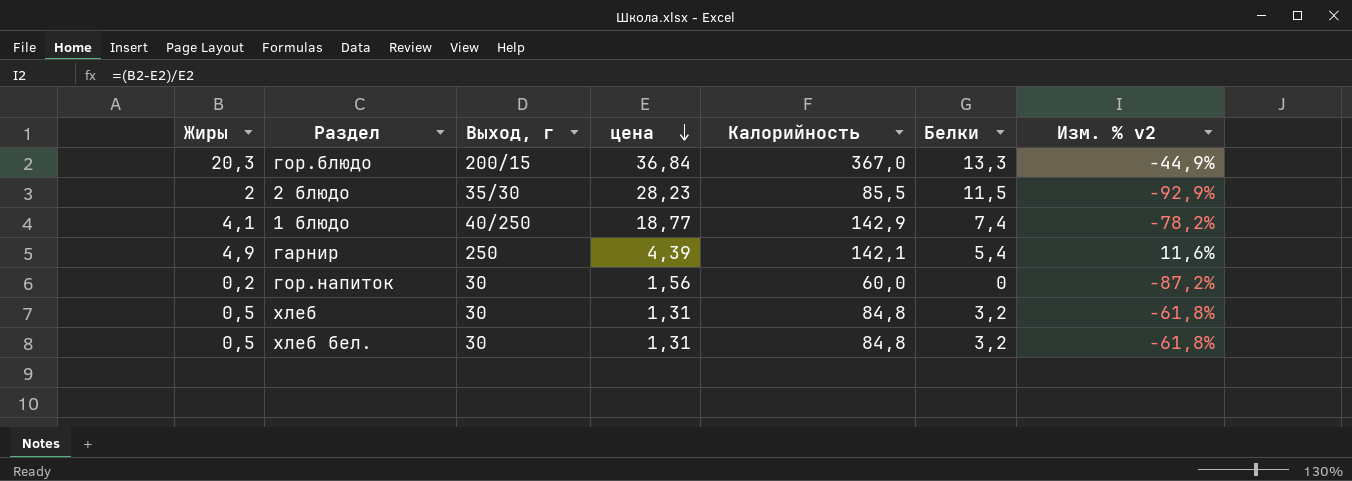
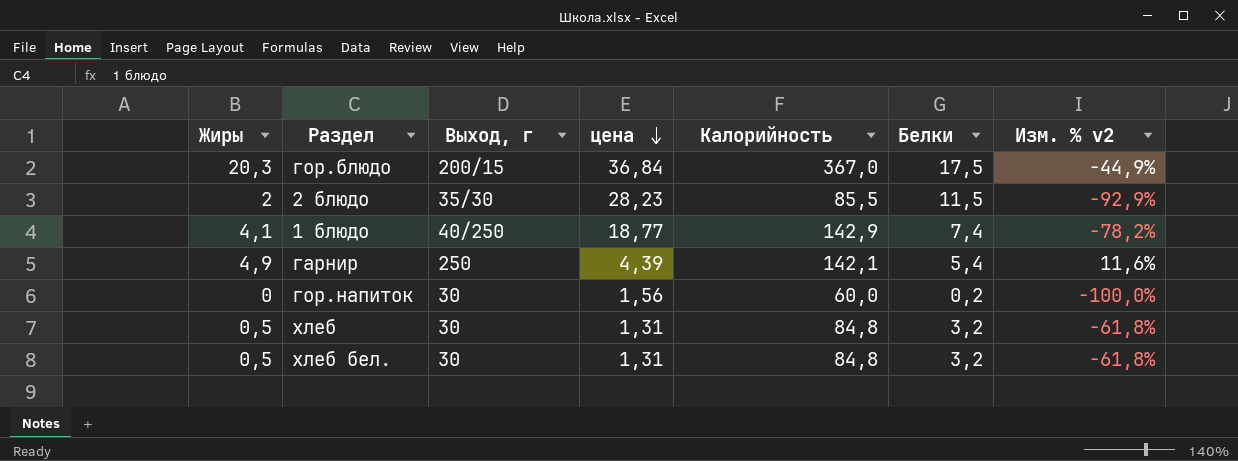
гор.блюдо | Белки: 13,3 -> 17,5
гор.напиток | Жиры: 0,2 -> 0
гор.напиток | Белки: 0 -> 0,2
гор.напиток | Изм. % v2: -87,2% -> -100,0%

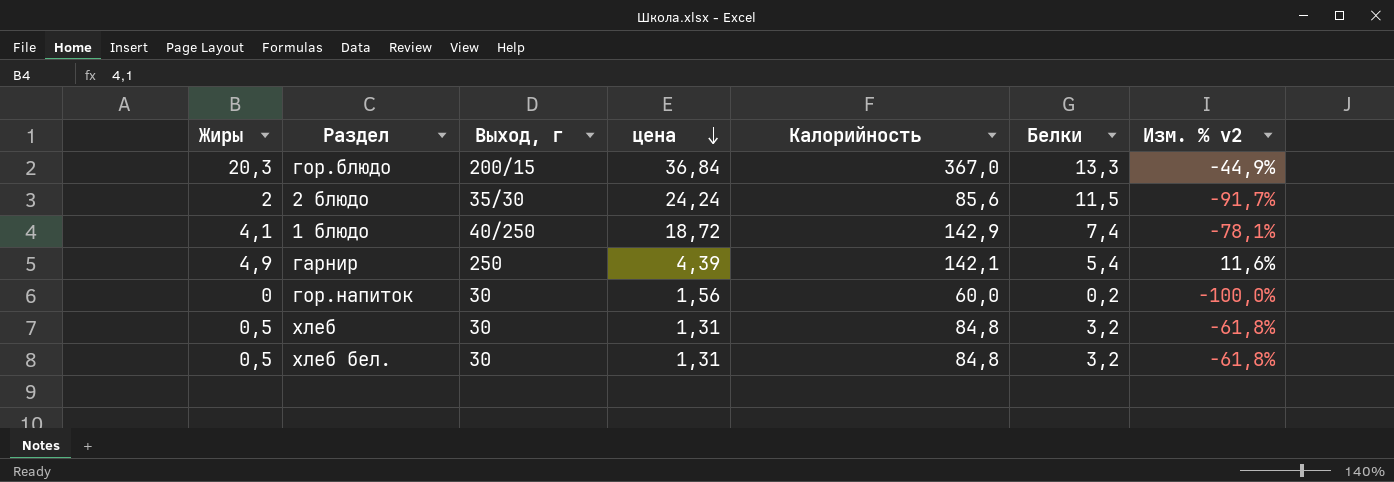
гор.блюдо | Белки: 17,5 -> 13,3
2 блюдо | цена: 28,23 -> 24,24
2 блюдо | Калорийность: 85,5 -> 85,6
2 блюдо | Изм. % v2: -92,9% -> -91,7%
1 блюдо | цена: 18,77 -> 18,72
1 блюдо | Изм. % v2: -78,2% -> -78,1%

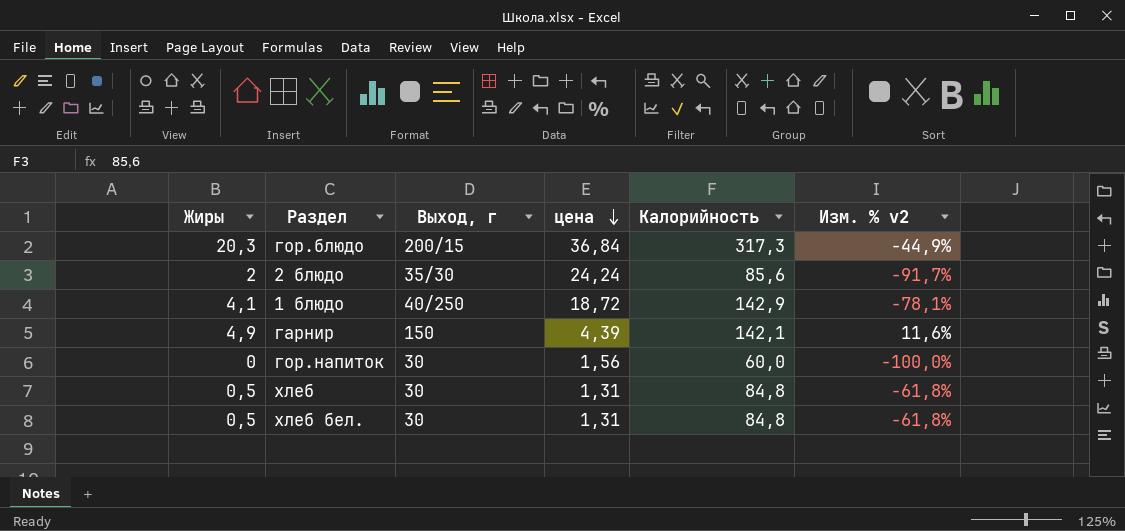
column Белки | position: 6 -> none
гор.блюдо | Калорийность: 367,0 -> 317,3
гарнир | Выход, г: 250 -> 150

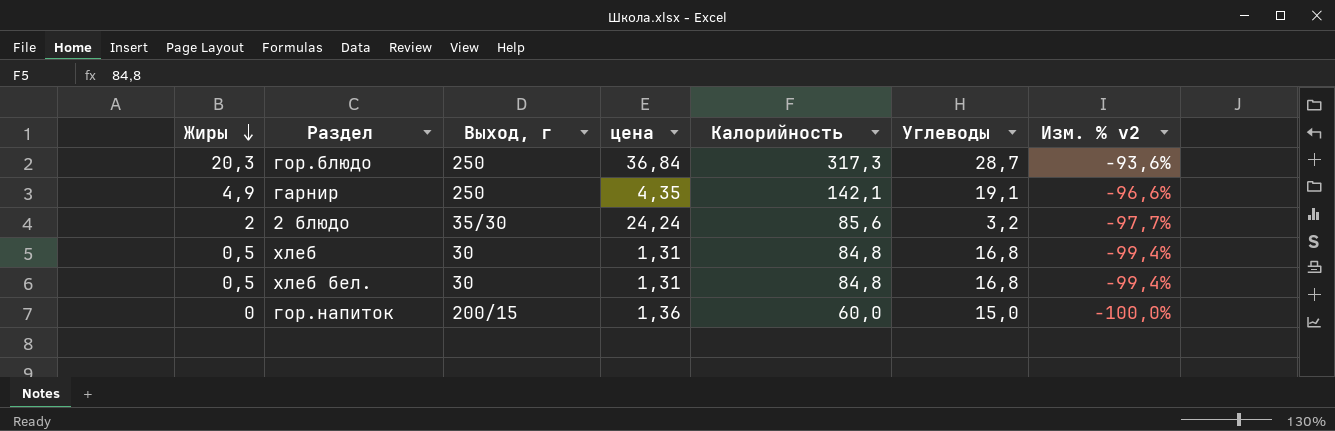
row order: цена descending -> Жиры descending
column Углеводы | position: none -> 6
column Изм. % v2 | formula: ([Жиры] - [цена]) / [цена] -> ([Жиры] - [Калорийность]) / [Калорийность]
row 1 блюдо: 4,1 | 40/250 | 18,72 | 142,9 | -78,1% -> none
гор.блюдо | Выход, г: 200/15 -> 250
гарнир | Выход, г: 150 -> 250
гарнир | цена: 4,39 -> 4,35
гор.напиток | Выход, г: 30 -> 200/15
гор.напиток | цена: 1,56 -> 1,36

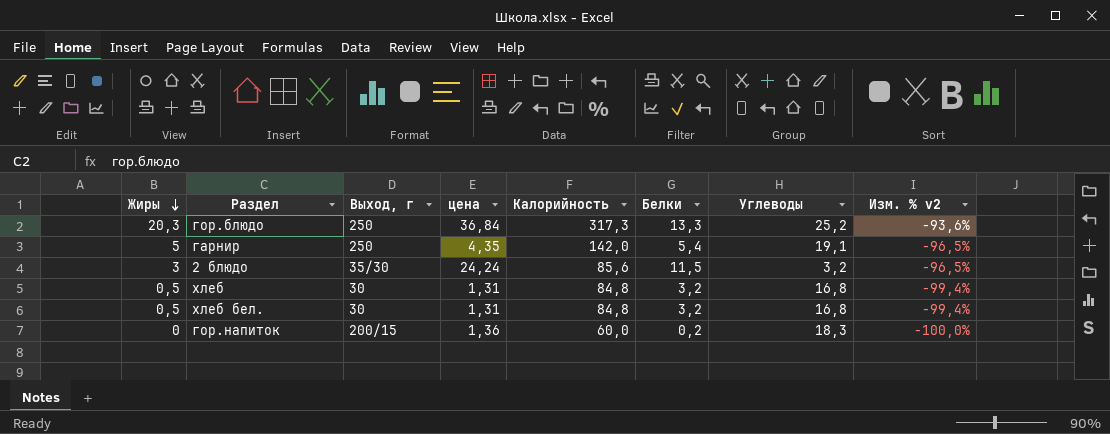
column Белки | position: none -> 6
гор.блюдо | Углеводы: 28,7 -> 25,2
гарнир | Жиры: 4,9 -> 5
гарнир | Калорийность: 142,1 -> 142,0
гарнир | Изм. % v2: -96,6% -> -96,5%
2 блюдо | Жиры: 2 -> 3
2 блюдо | Изм. % v2: -97,7% -> -96,5%
гор.напиток | Углеводы: 15,0 -> 18,3

